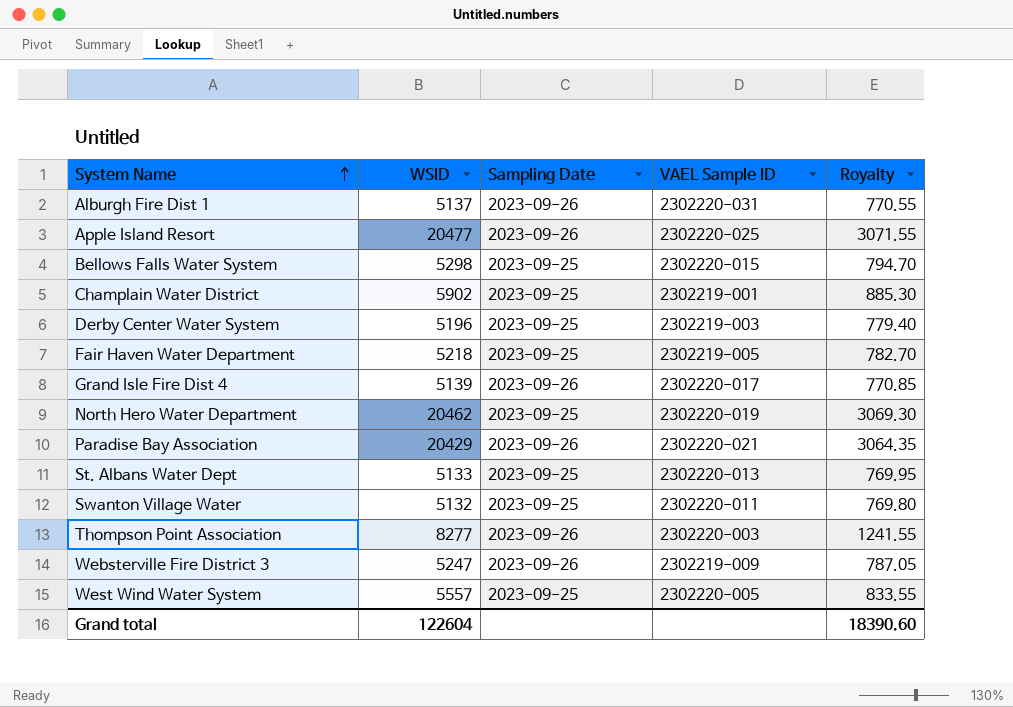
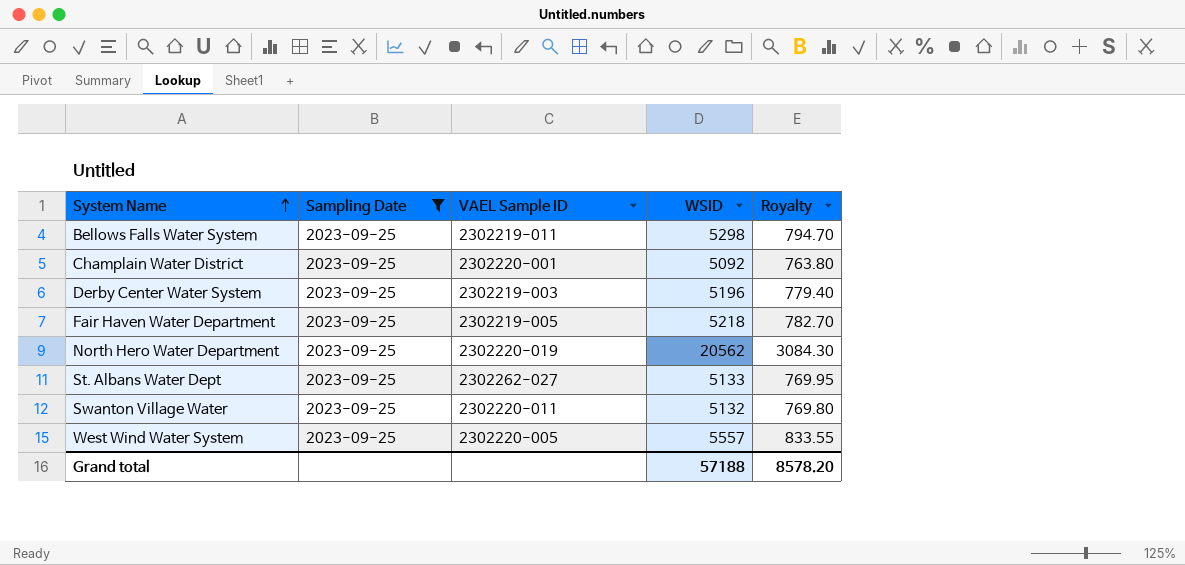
filter: none -> Sampling Date = 2023-09-25
column WSID | position: 2 -> 4
Bellows Falls Water System | VAEL Sample ID: 2302220-015 -> 2302219-011
Champlain Water District | VAEL Sample ID: 2302219-001 -> 2302220-001
Champlain Water District | WSID: 5902 -> 5092
Champlain Water District | Royalty: 885.30 -> 763.80
North Hero Water Department | WSID: 20462 -> 20562
North Hero Water Department | Royalty: 3069.30 -> 3084.30
St. Albans Water Dept | VAEL Sample ID: 2302220-013 -> 2302262-027
Grand total | WSID: 122604 -> 57188
Grand total | Royalty: 18390.60 -> 8578.20

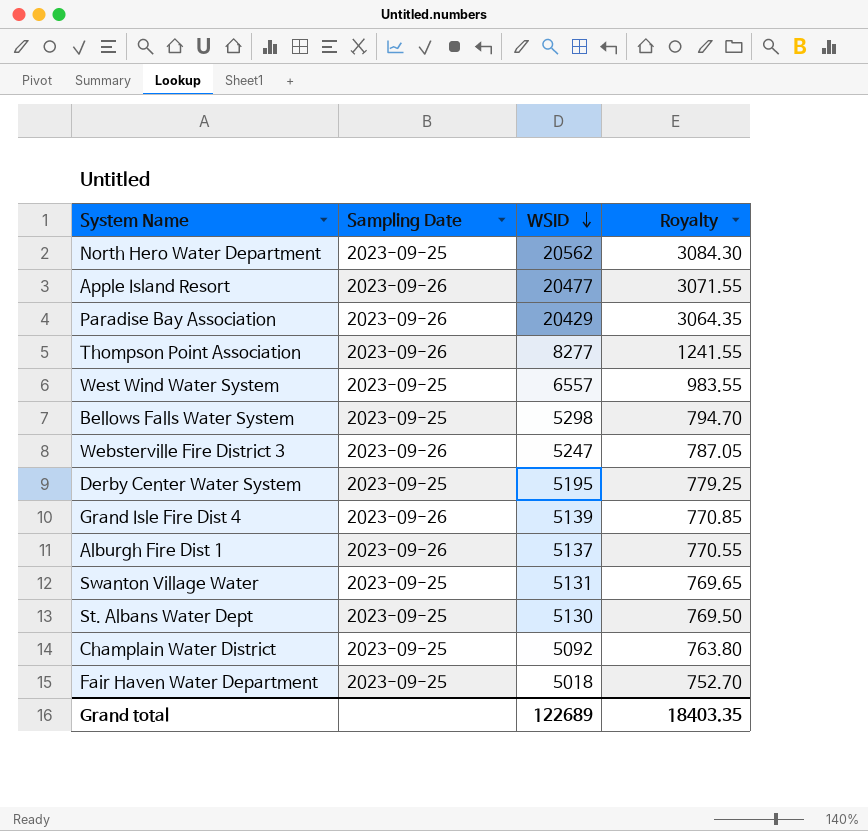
filter: Sampling Date = 2023-09-25 -> none
row order: System Name ascending -> WSID descending
column VAEL Sample ID | position: 3 -> none
West Wind Water System | WSID: 5557 -> 6557
West Wind Water System | Royalty: 833.55 -> 983.55
Derby Center Water System | WSID: 5196 -> 5195
Derby Center Water System | Royalty: 779.40 -> 779.25
Swanton Village Water | WSID: 5132 -> 5131
Swanton Village Water | Royalty: 769.80 -> 769.65
St. Albans Water Dept | WSID: 5133 -> 5130
St. Albans Water Dept | Royalty: 769.95 -> 769.50
Fair Haven Water Department | WSID: 5218 -> 5018
Fair Haven Water Department | Royalty: 782.70 -> 752.70
Grand total | WSID: 57188 -> 122689
Grand total | Royalty: 8578.20 -> 18403.35

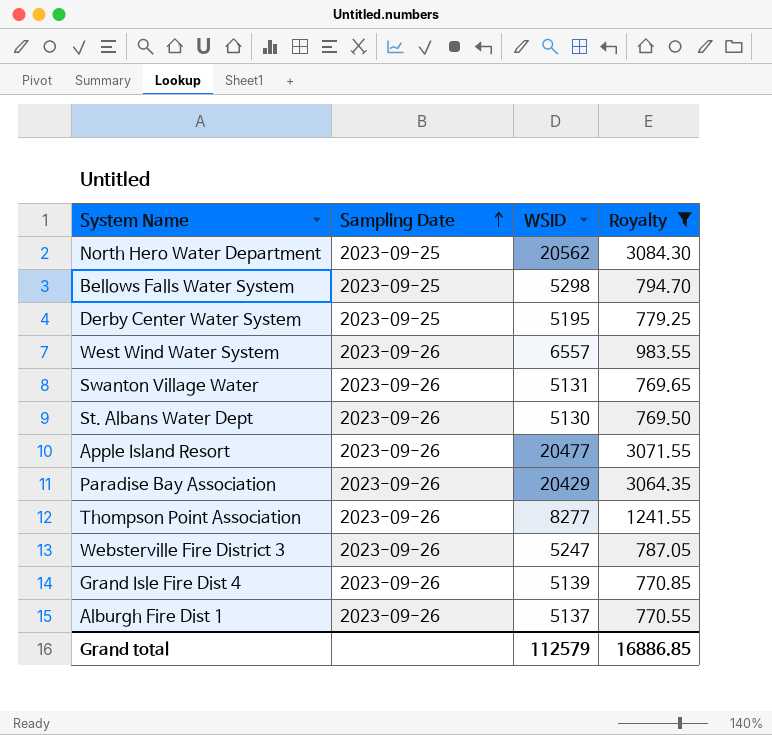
filter: none -> Royalty >= 769.50
row order: WSID descending -> Sampling Date ascending
West Wind Water System | Sampling Date: 2023-09-25 -> 2023-09-26
Swanton Village Water | Sampling Date: 2023-09-25 -> 2023-09-26
St. Albans Water Dept | Sampling Date: 2023-09-25 -> 2023-09-26
Grand total | WSID: 122689 -> 112579
Grand total | Royalty: 18403.35 -> 16886.85

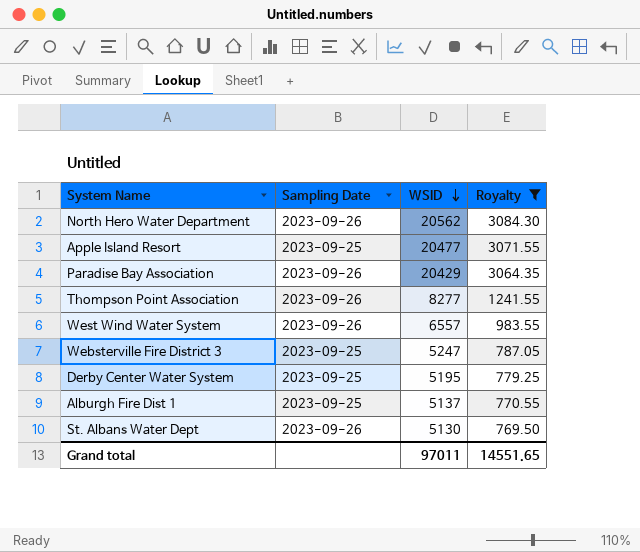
row order: Sampling Date ascending -> WSID descending
row Bellows Falls Water System: 2023-09-25 | 5298 | 794.70 -> none
row Swanton Village Water: 2023-09-26 | 5131 | 769.65 -> none
row Grand Isle Fire Dist 4: 2023-09-26 | 5139 | 770.85 -> none
North Hero Water Department | Sampling Date: 2023-09-25 -> 2023-09-26
Apple Island Resort | Sampling Date: 2023-09-26 -> 2023-09-25
Websterville Fire District 3 | Sampling Date: 2023-09-26 -> 2023-09-25
Alburgh Fire Dist 1 | Sampling Date: 2023-09-26 -> 2023-09-25
Grand total | WSID: 112579 -> 97011
Grand total | Royalty: 16886.85 -> 14551.65

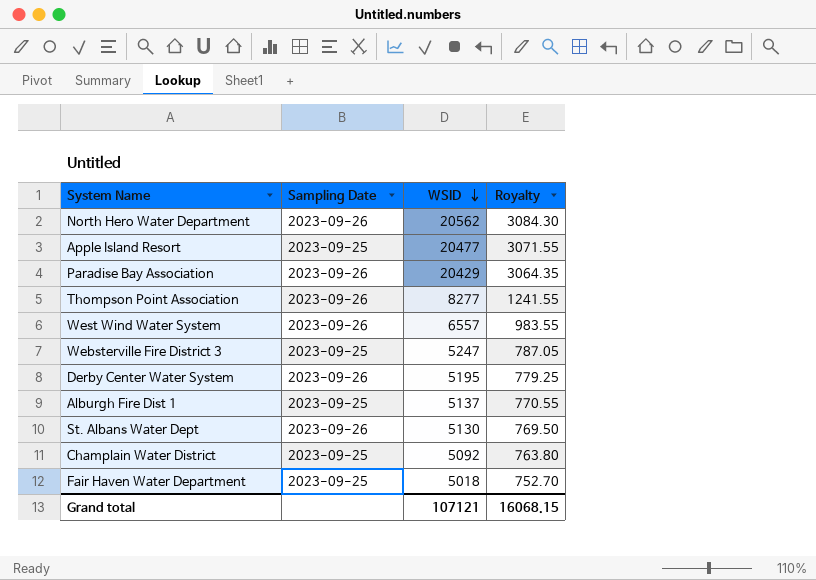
filter: Royalty >= 769.50 -> none
Derby Center Water System | Sampling Date: 2023-09-25 -> 2023-09-26
Grand total | WSID: 97011 -> 107121
Grand total | Royalty: 14551.65 -> 16068.15

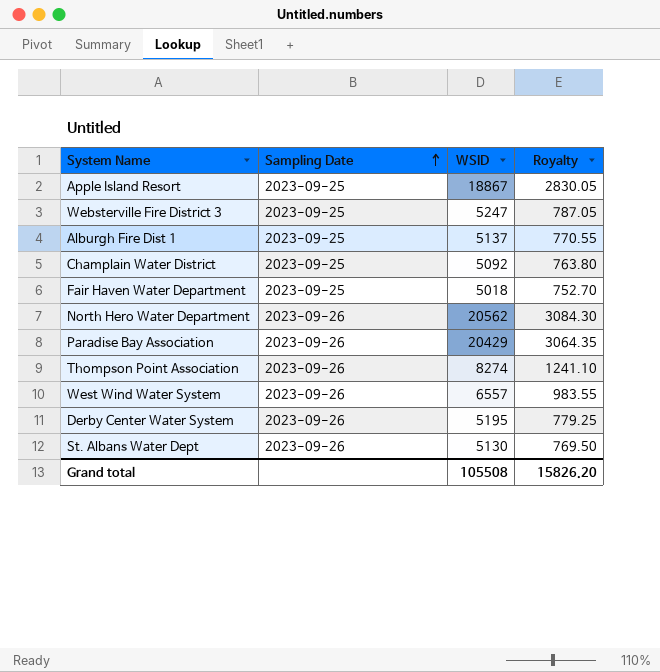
row order: WSID descending -> Sampling Date ascending
Apple Island Resort | WSID: 20477 -> 18867
Apple Island Resort | Royalty: 3071.55 -> 2830.05
Thompson Point Association | WSID: 8277 -> 8274
Thompson Point Association | Royalty: 1241.55 -> 1241.10
Grand total | WSID: 107121 -> 105508
Grand total | Royalty: 16068.15 -> 15826.20

